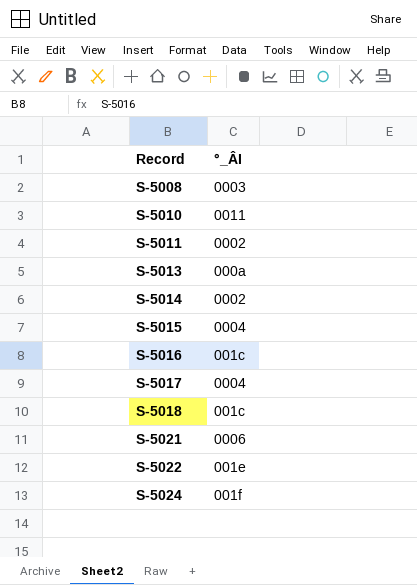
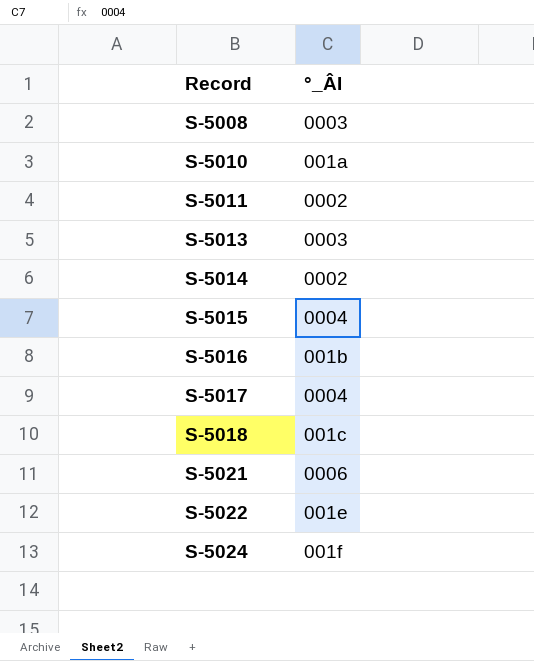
S-5010 | °_ÂI: 0011 -> 001a
S-5013 | °_ÂI: 000a -> 0003
S-5016 | °_ÂI: 001c -> 001b

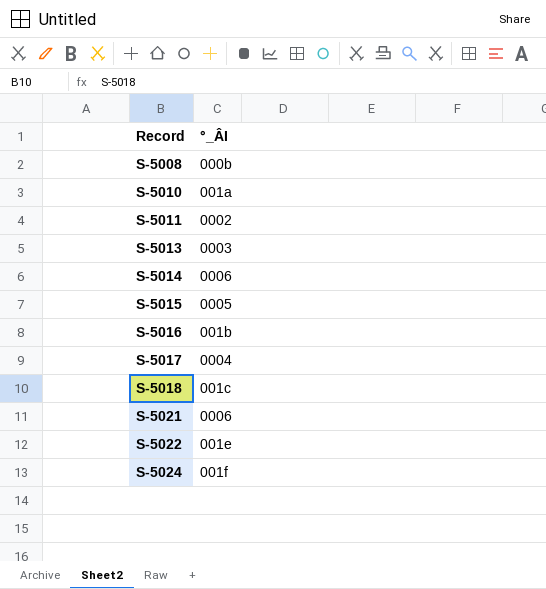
S-5008 | °_ÂI: 0003 -> 000b
S-5014 | °_ÂI: 0002 -> 0006
S-5015 | °_ÂI: 0004 -> 0005

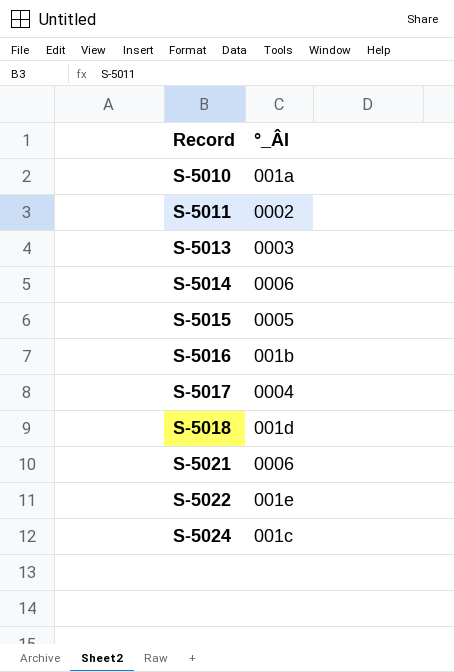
row S-5008: 000b -> none
S-5018 | °_ÂI: 001c -> 001d
S-5024 | °_ÂI: 001f -> 001c

